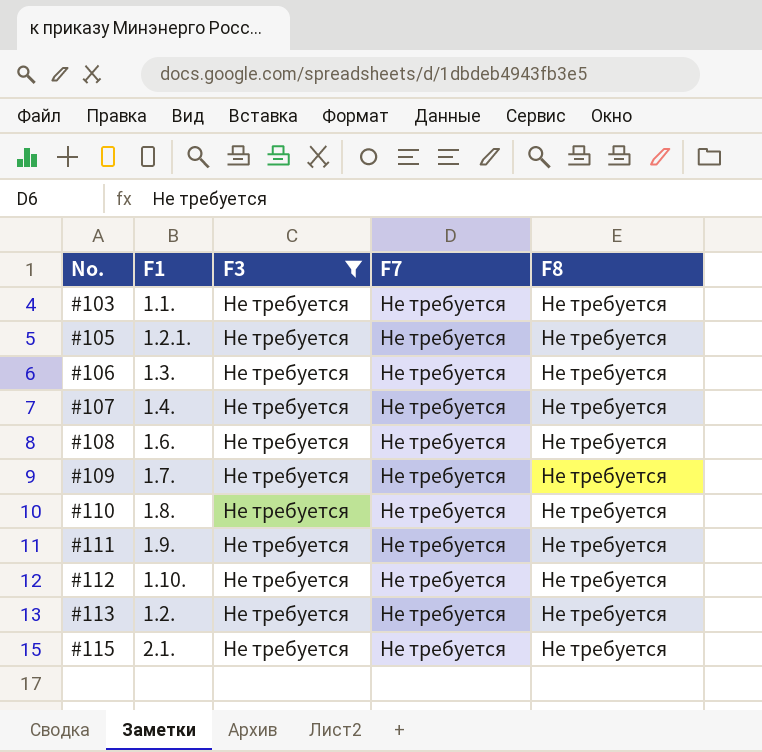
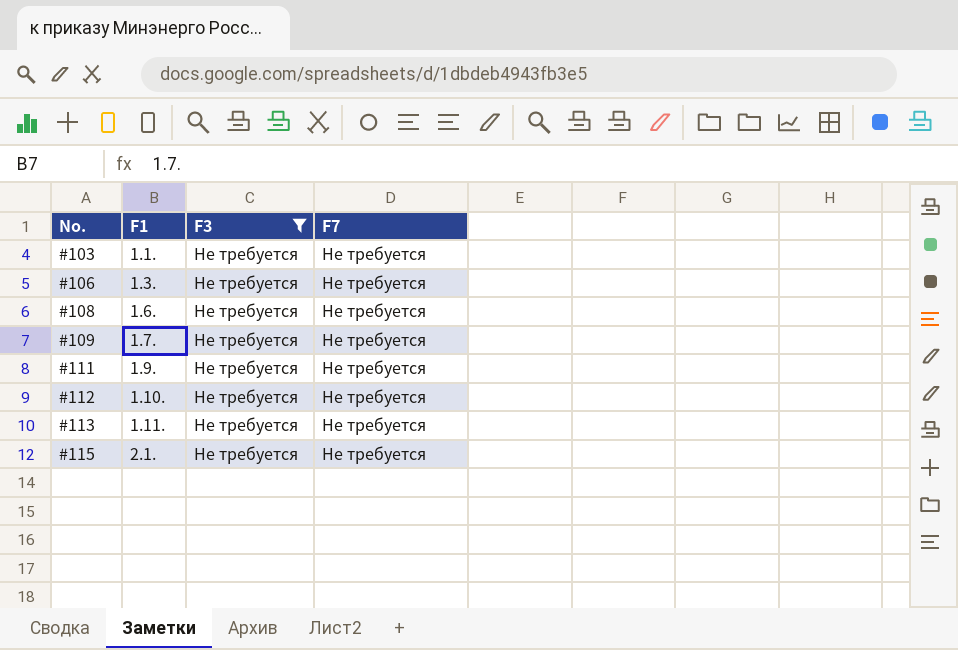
column F8 | position: 5 -> none
row #105: 1.2.1. | Не требуется | Не требуется | Не требуется -> none
row #107: 1.4. | Не требуется | Не требуется | Не требуется -> none
row #110: 1.8. | Не требуется | Не требуется | Не требуется -> none
#113 | F1: 1.2. -> 1.11.

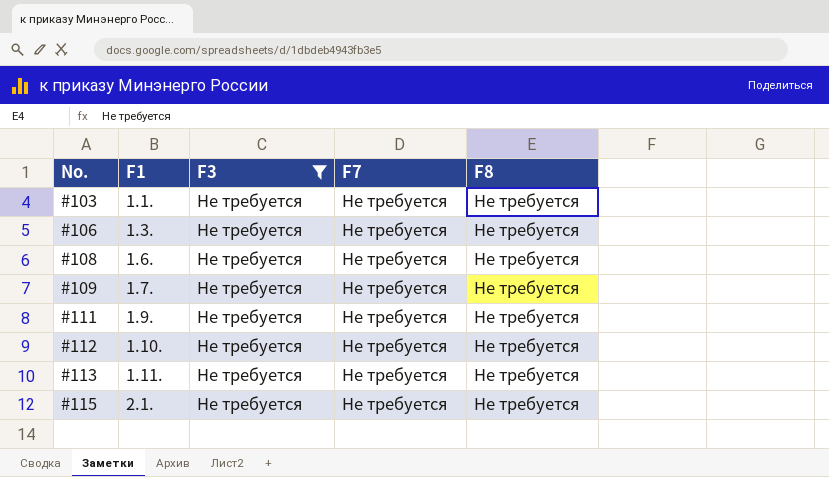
column F8 | position: none -> 5

